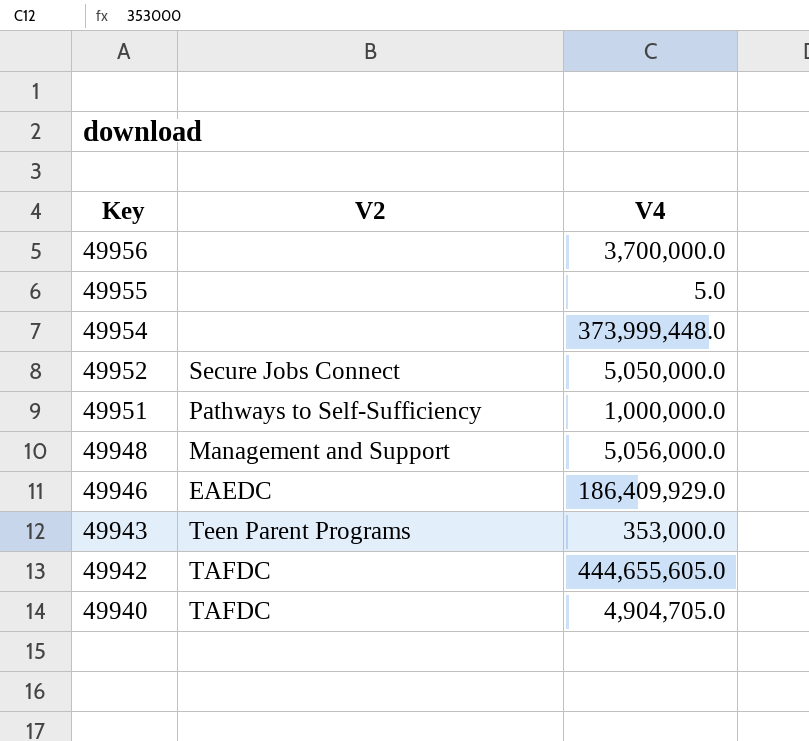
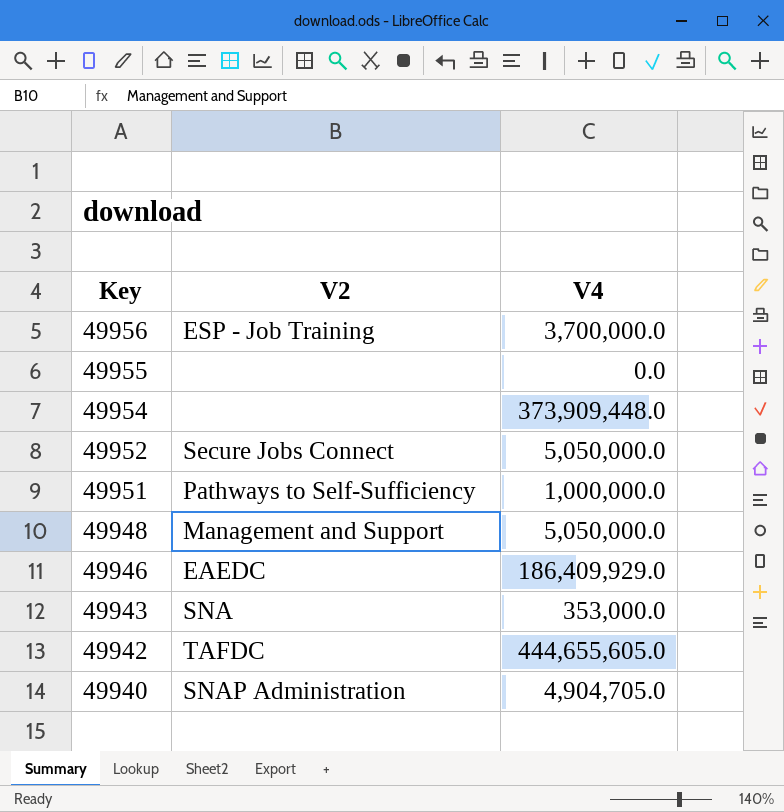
49956 | V2: none -> ESP - Job Training
49955 | V4: 5.0 -> 0.0
49954 | V4: 373,999,448.0 -> 373,909,448.0
49948 | V4: 5,056,000.0 -> 5,050,000.0
49943 | V2: Teen Parent Programs -> SNA
49940 | V2: TAFDC -> SNAP Administration

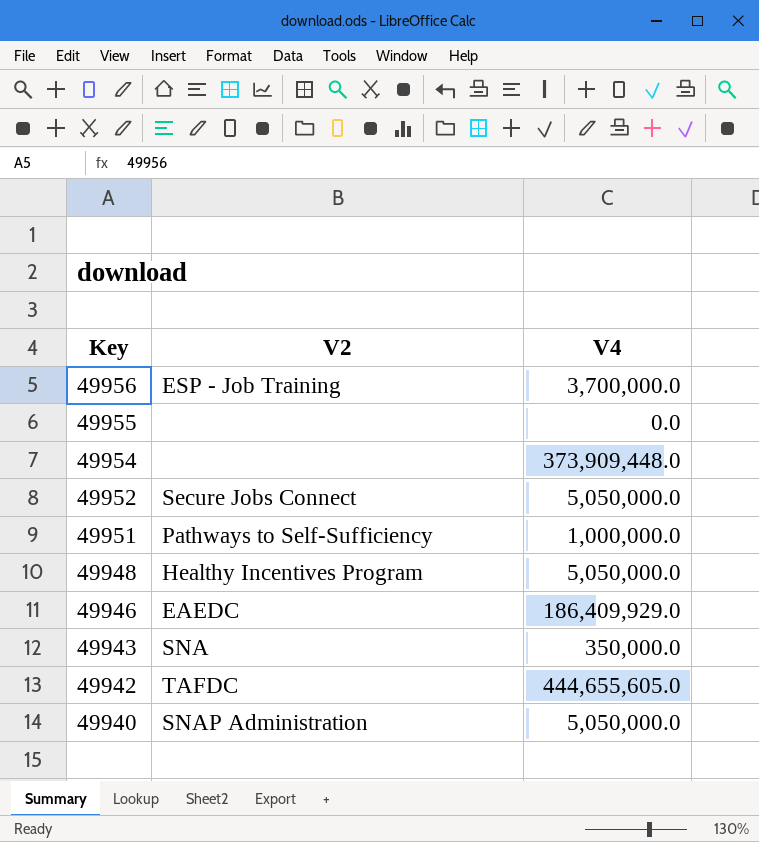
49948 | V2: Management and Support -> Healthy Incentives Program
49943 | V4: 353,000.0 -> 350,000.0
49940 | V4: 4,904,705.0 -> 5,050,000.0

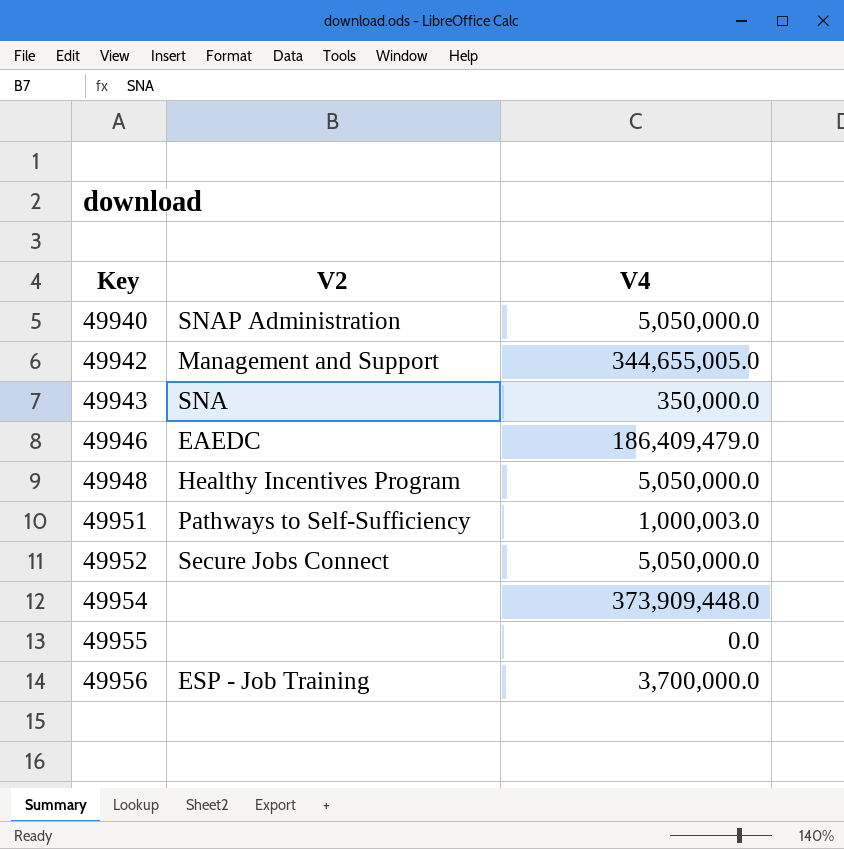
row order: Key descending -> Key ascending
49942 | V2: TAFDC -> Management and Support
49942 | V4: 444,655,605.0 -> 344,655,005.0
49946 | V4: 186,409,929.0 -> 186,409,479.0
49951 | V4: 1,000,000.0 -> 1,000,003.0

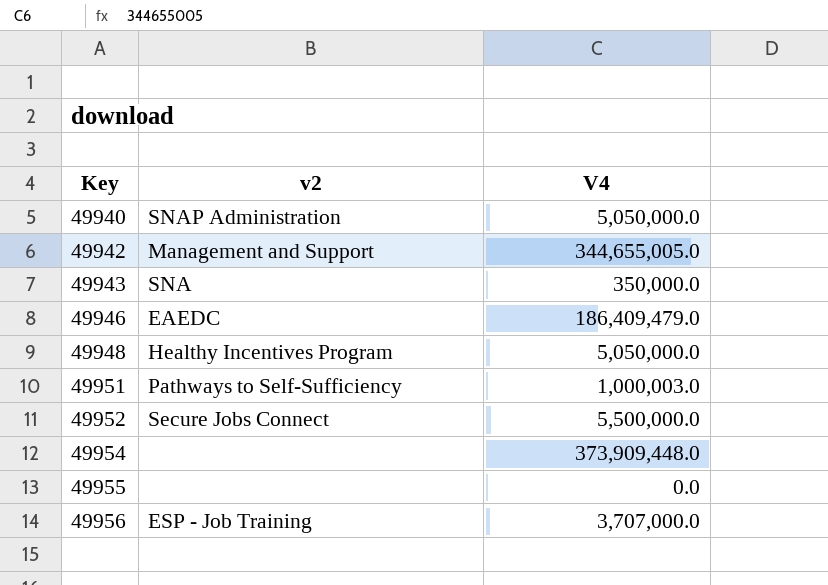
column name: V2 -> v2
49952 | V4: 5,050,000.0 -> 5,500,000.0
49956 | V4: 3,700,000.0 -> 3,707,000.0

